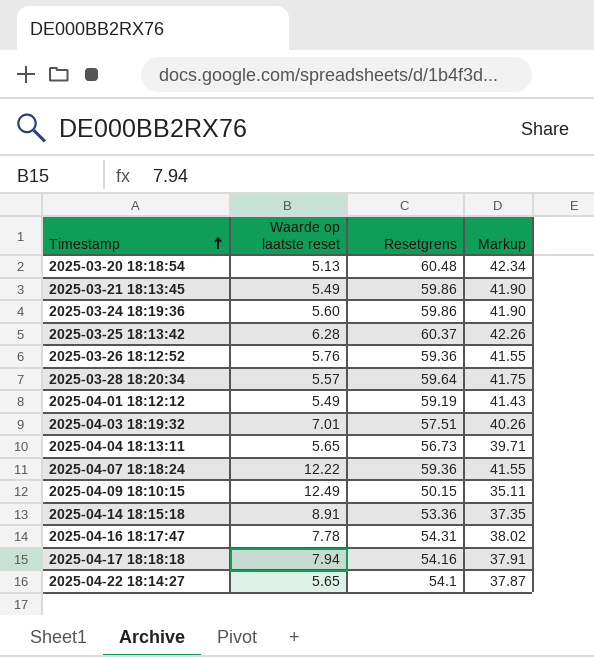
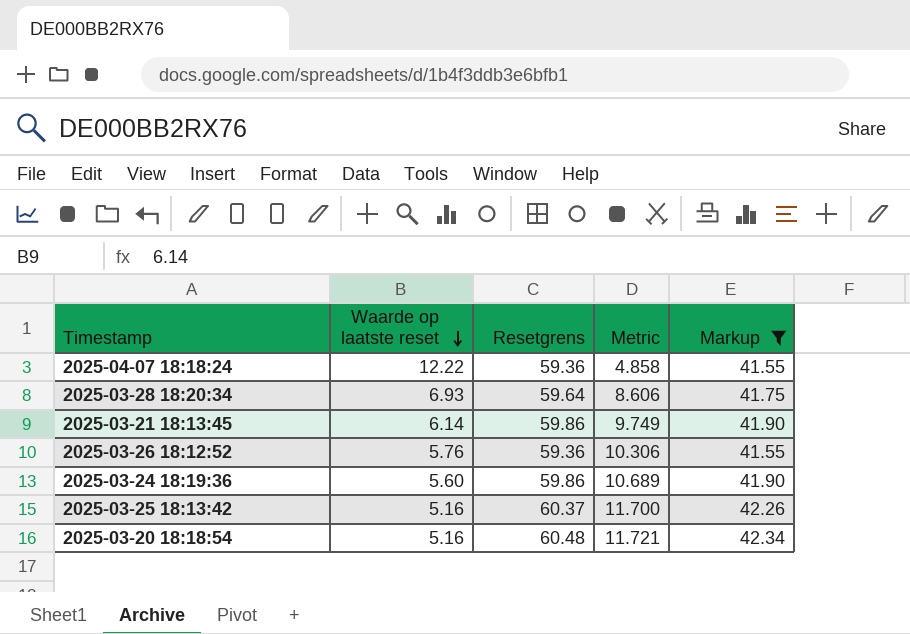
filter: none -> Markup >= 41.55
row order: Timestamp ascending -> Waarde op laatste reset descending
column Metric | formula: none -> [Resetgrens] / [Waarde op laatste reset]
2025-03-28 18:20:34 | Waarde op laatste reset: 5.57 -> 6.93
2025-03-21 18:13:45 | Waarde op laatste reset: 5.49 -> 6.14
2025-03-25 18:13:42 | Waarde op laatste reset: 6.28 -> 5.16
2025-03-20 18:18:54 | Waarde op laatste reset: 5.13 -> 5.16

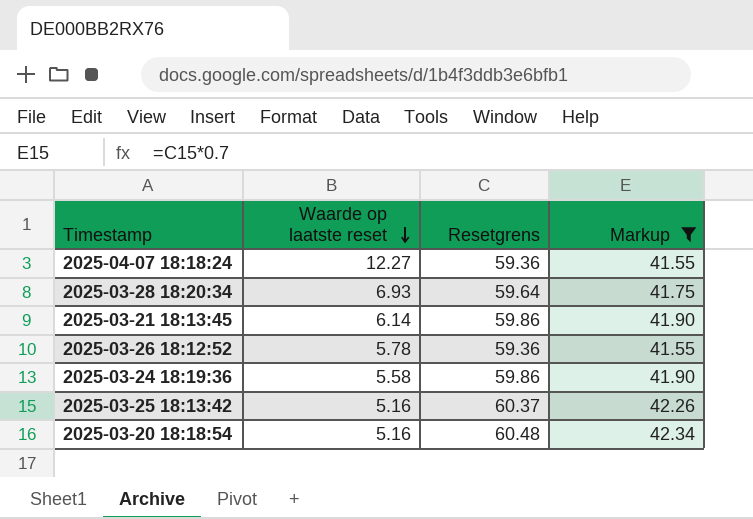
column Metric | formula: [Resetgrens] / [Waarde op laatste reset] -> none
2025-04-07 18:18:24 | Waarde op laatste reset: 12.22 -> 12.27
2025-03-26 18:12:52 | Waarde op laatste reset: 5.76 -> 5.78
2025-03-24 18:19:36 | Waarde op laatste reset: 5.60 -> 5.58

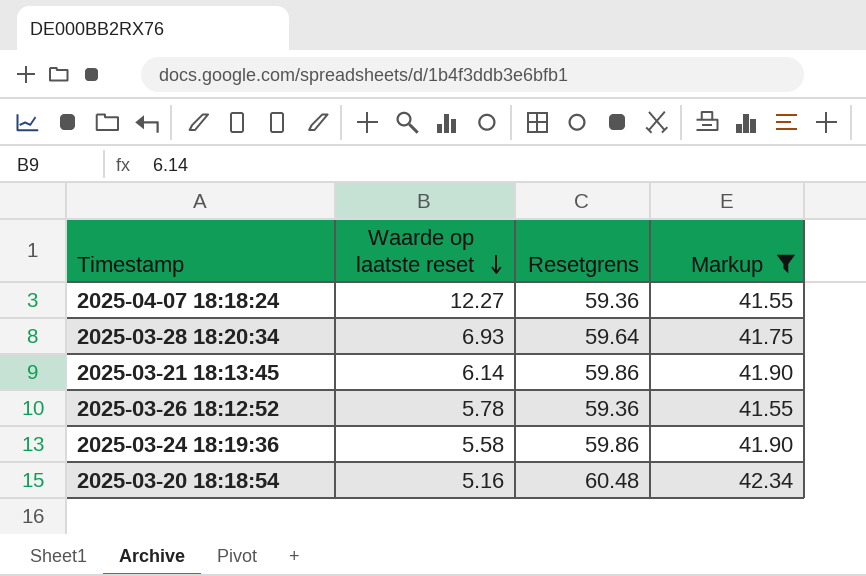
row 2025-03-25 18:13:42: 5.16 | 60.37 | 42.26 -> none

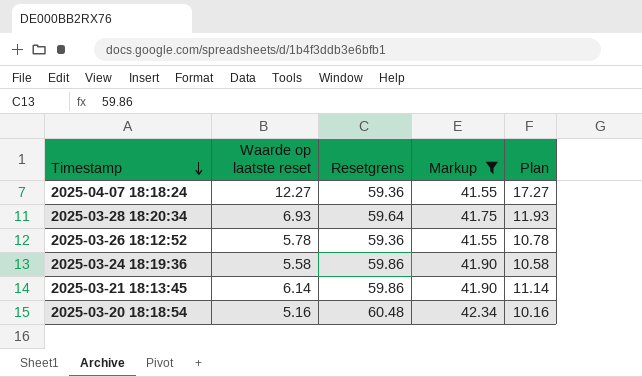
row order: Waarde op laatste reset descending -> Timestamp descending
column Plan | formula: none -> [Waarde op laatste reset] + 5

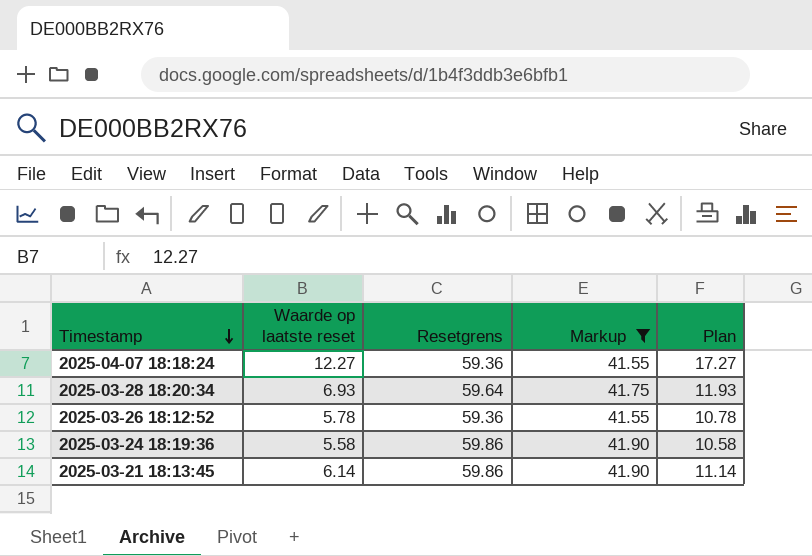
row 2025-03-20 18:18:54: 5.16 | 60.48 | 42.34 | 10.16 -> none

